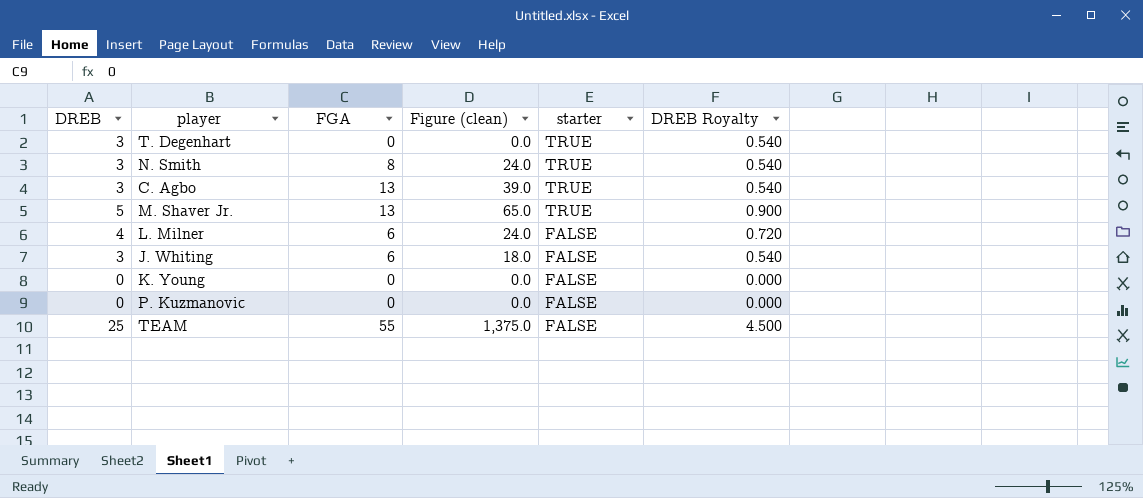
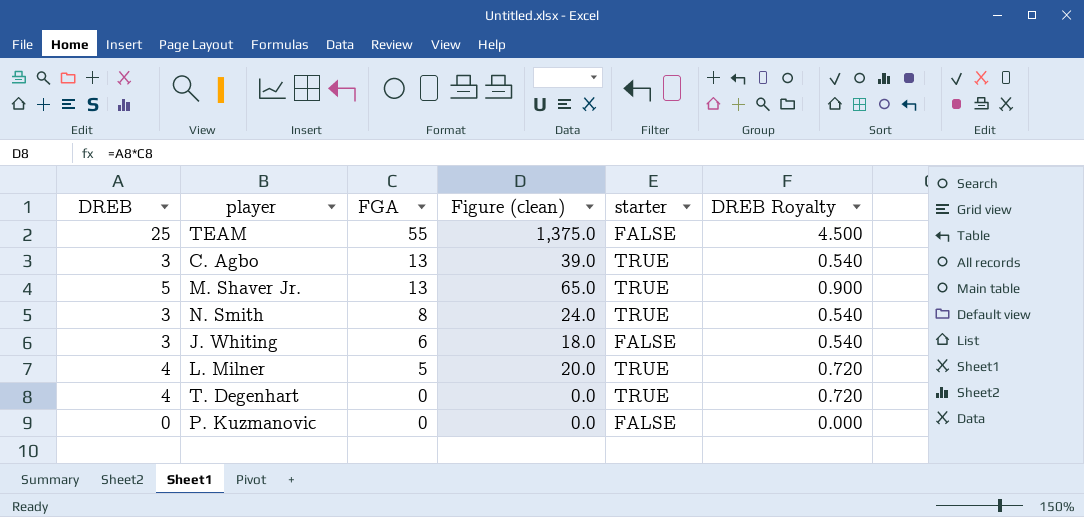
row order: starter descending -> FGA descending
row K. Young: 0 | 0 | 0.0 | FALSE | 0.000 -> none
L. Milner | FGA: 6 -> 5
L. Milner | Figure (clean): 24.0 -> 20.0
L. Milner | starter: FALSE -> TRUE
T. Degenhart | DREB: 3 -> 4
T. Degenhart | DREB Royalty: 0.540 -> 0.720

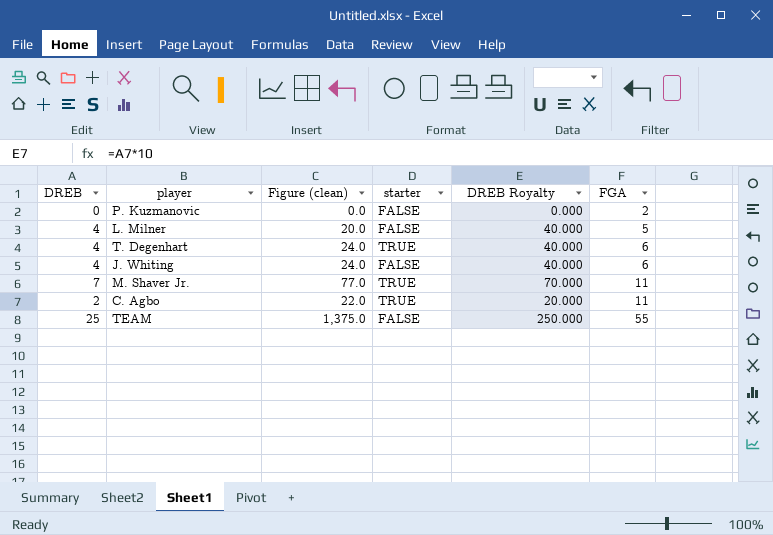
row order: FGA descending -> FGA ascending
column DREB Royalty | formula: [DREB] * 0.18 -> [DREB] * 10
column FGA | position: 3 -> 6
row N. Smith: 3 | 8 | 24.0 | TRUE | 0.540 -> none
P. Kuzmanovic | FGA: 0 -> 2
L. Milner | starter: TRUE -> FALSE
T. Degenhart | Figure (clean): 0.0 -> 24.0
T. Degenhart | FGA: 0 -> 6
J. Whiting | DREB: 3 -> 4
J. Whiting | Figure (clean): 18.0 -> 24.0
M. Shaver Jr. | DREB: 5 -> 7
M. Shaver Jr. | Figure (clean): 65.0 -> 77.0
M. Shaver Jr. | FGA: 13 -> 11
C. Agbo | DREB: 3 -> 2
C. Agbo | Figure (clean): 39.0 -> 22.0
C. Agbo | FGA: 13 -> 11

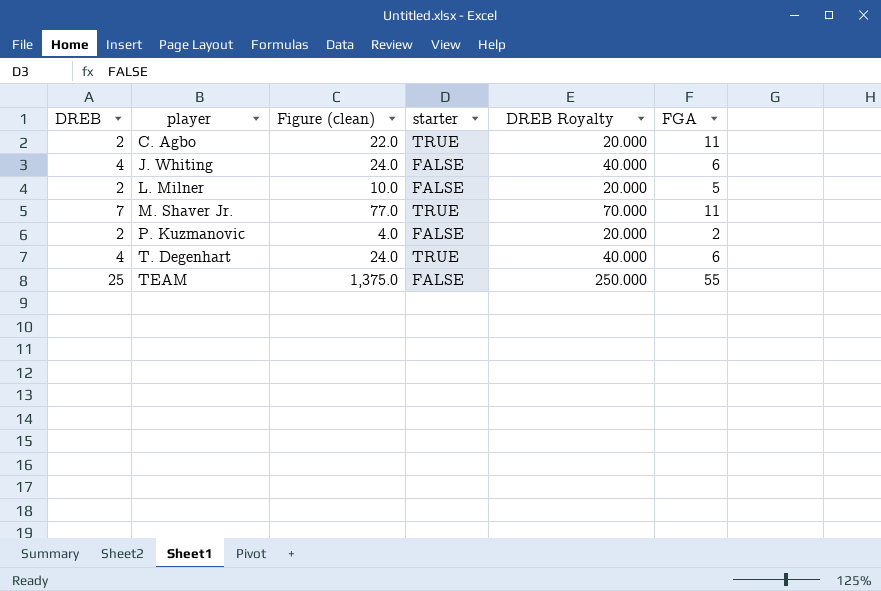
row order: FGA ascending -> player ascending
L. Milner | DREB: 4 -> 2
L. Milner | Figure (clean): 20.0 -> 10.0
L. Milner | DREB Royalty: 40.000 -> 20.000
P. Kuzmanovic | DREB: 0 -> 2
P. Kuzmanovic | Figure (clean): 0.0 -> 4.0
P. Kuzmanovic | DREB Royalty: 0.000 -> 20.000

